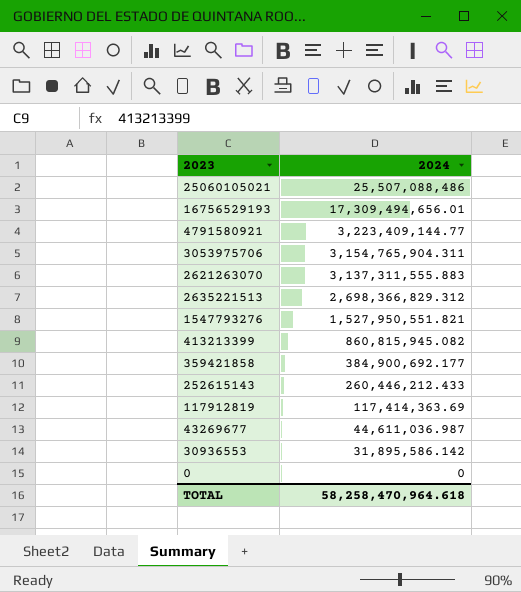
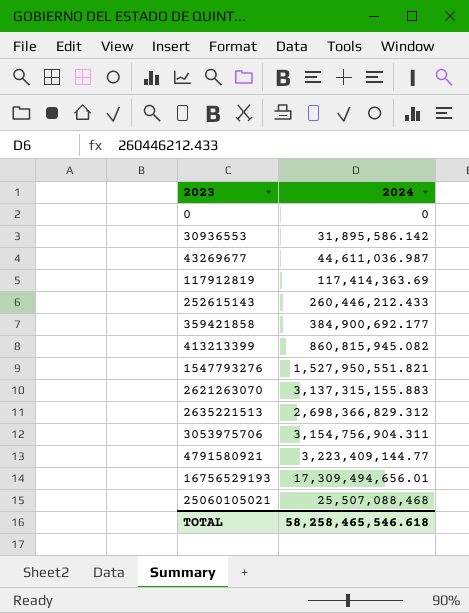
row order: 2024 descending -> 2023 ascending
2621263070 | 2024: 3,137,311,555.883 -> 3,137,315,155.883
3053975706 | 2024: 3,154,765,904.311 -> 3,154,756,904.311
25060105021 | 2024: 25,507,088,486 -> 25,507,088,468
TOTAL | 2024: 58,258,470,964.618 -> 58,258,465,546.618

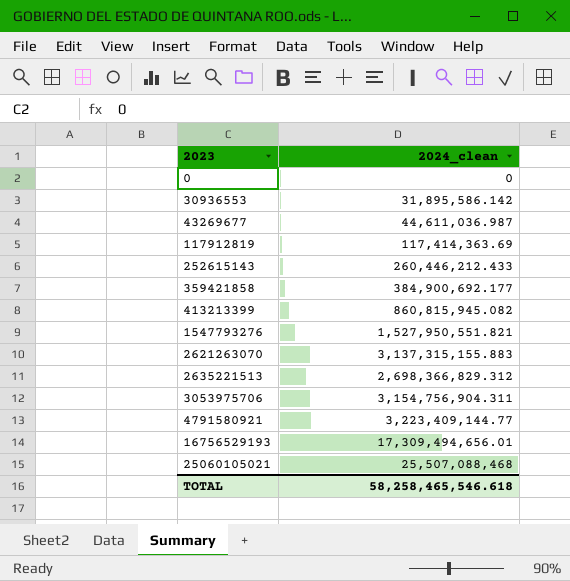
column name: 2024 -> 2024_clean

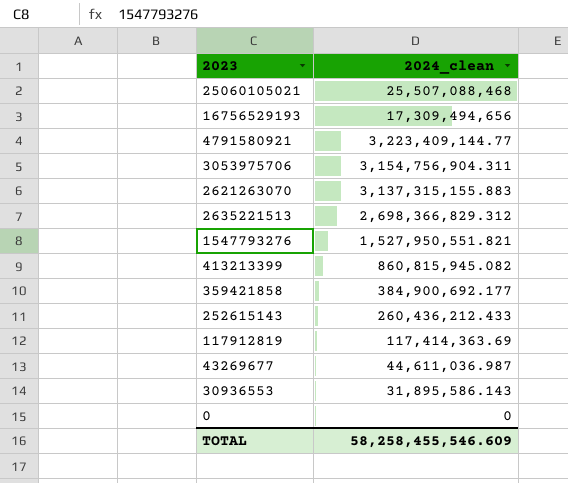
row order: 2023 ascending -> 2024_clean descending
16756529193 | 2024_clean: 17,309,494,656.01 -> 17,309,494,656
252615143 | 2024_clean: 260,446,212.433 -> 260,436,212.433
30936553 | 2024_clean: 31,895,586.142 -> 31,895,586.143
TOTAL | 2024_clean: 58,258,465,546.618 -> 58,258,455,546.609

